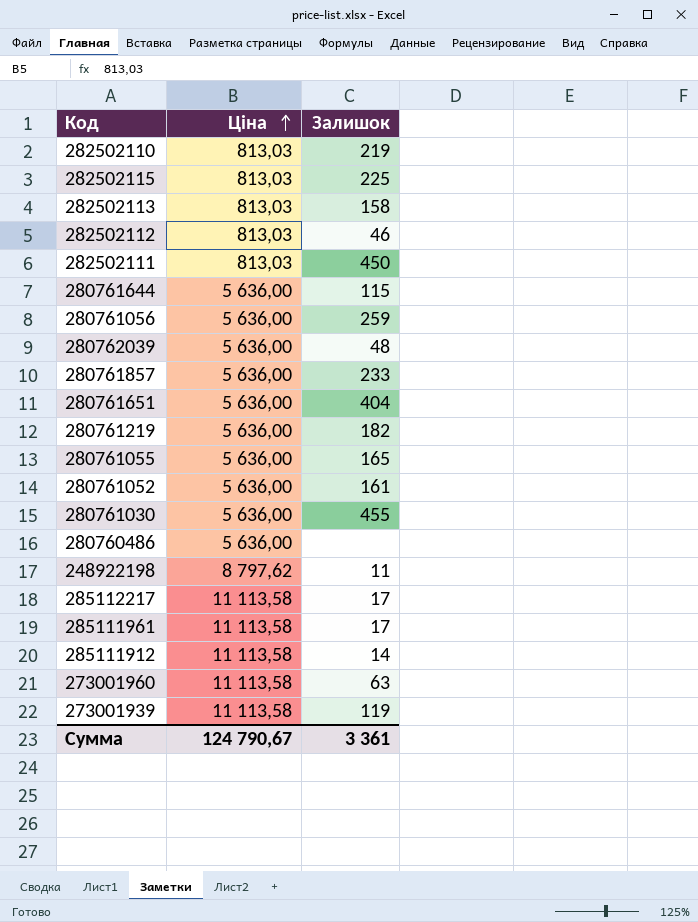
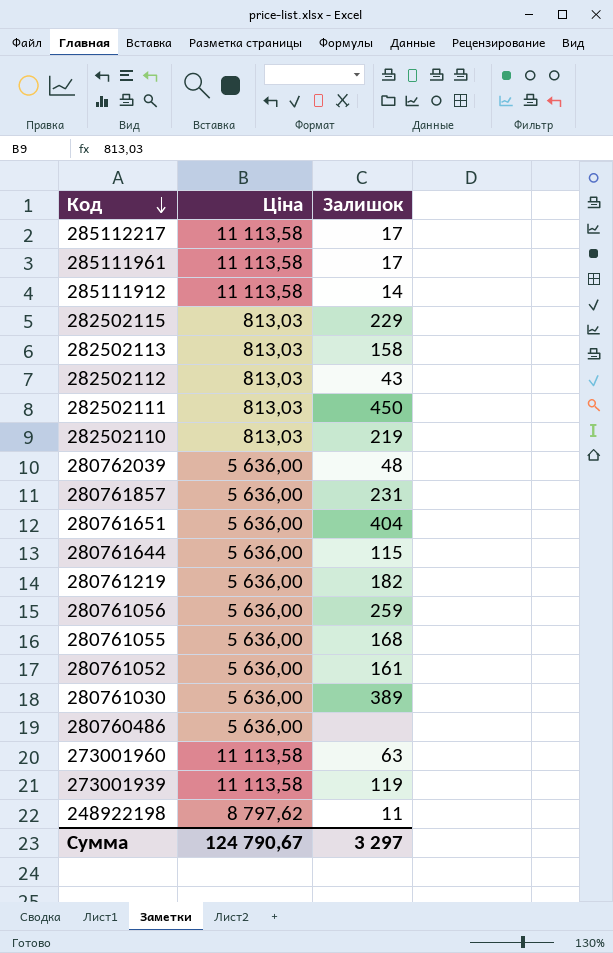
row order: Ціна ascending -> Код descending
282502115 | Залишок: 225 -> 229
282502112 | Залишок: 46 -> 43
280761857 | Залишок: 233 -> 231
280761055 | Залишок: 165 -> 168
280761030 | Залишок: 455 -> 389
Сумма | Залишок: 3 361 -> 3 297

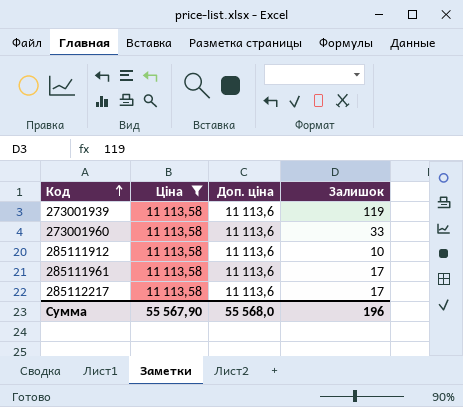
filter: none -> Ціна = 11 113,58
row order: Код descending -> Код ascending
column Доп. ціна | position: none -> 3
273001960 | Залишок: 63 -> 33
285111912 | Залишок: 14 -> 10
Сумма | Ціна: 124 790,67 -> 55 567,90
Сумма | Залишок: 3 297 -> 196

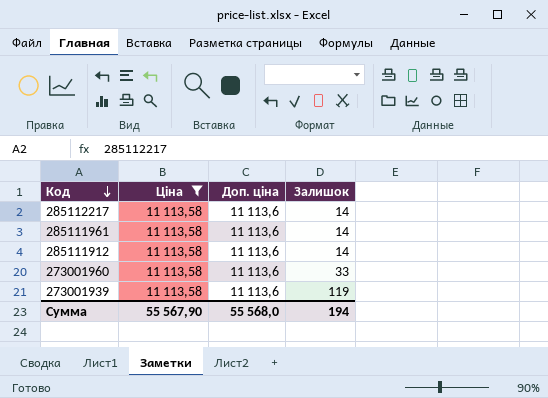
row order: Код ascending -> Код descending
285112217 | Залишок: 17 -> 14
285111961 | Залишок: 17 -> 14
285111912 | Залишок: 10 -> 14
Сумма | Залишок: 196 -> 194

